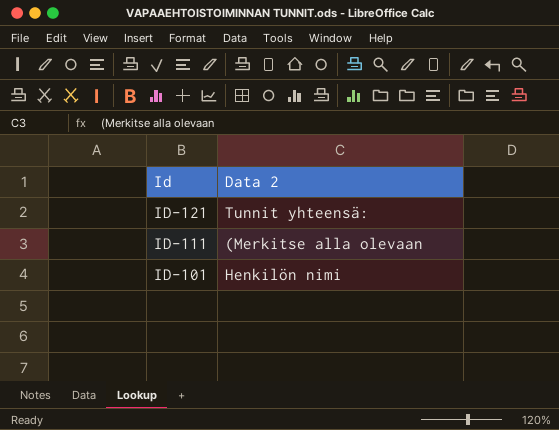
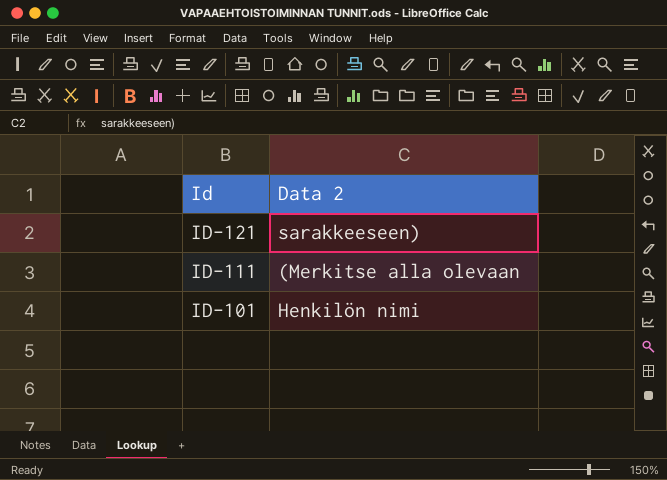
ID-121 | Data 2: Tunnit yhteensä: -> sarakkeeseen)

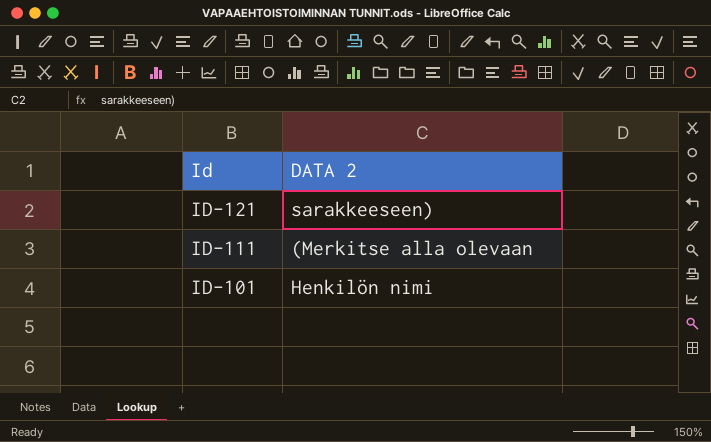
column name: Data 2 -> DATA 2

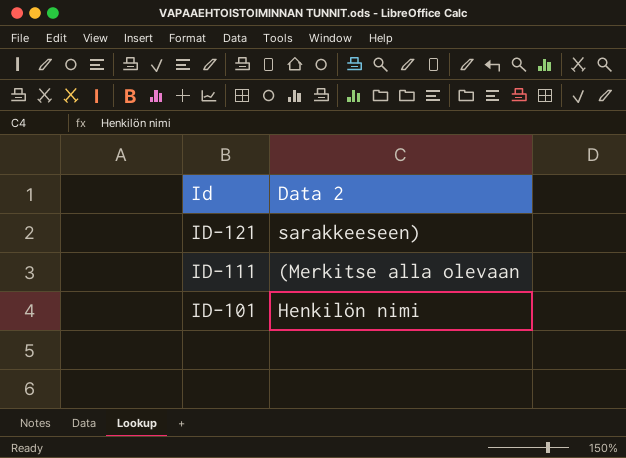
column name: DATA 2 -> Data 2

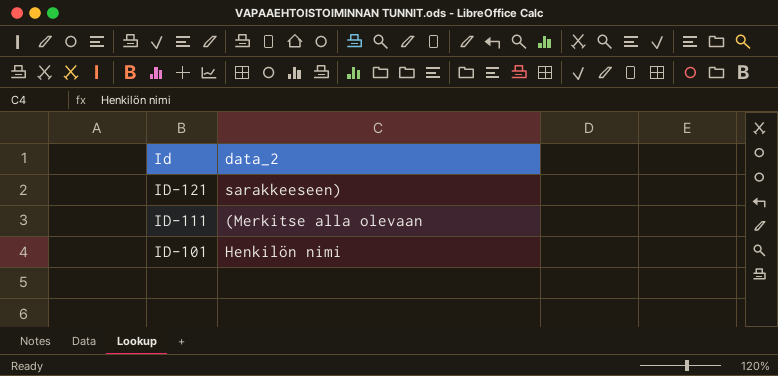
column name: Data 2 -> data_2

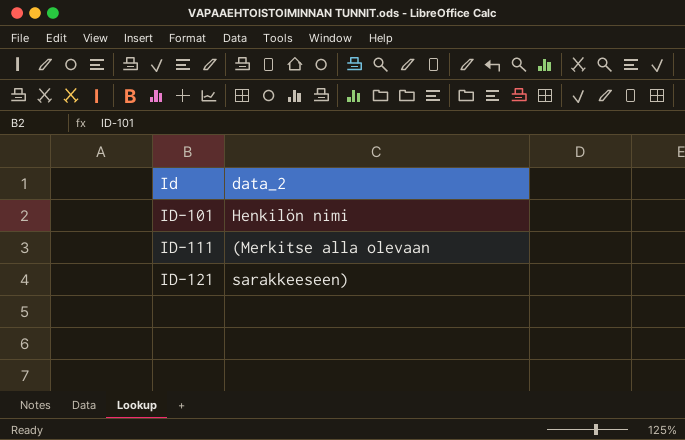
row order: Id descending -> Id ascending

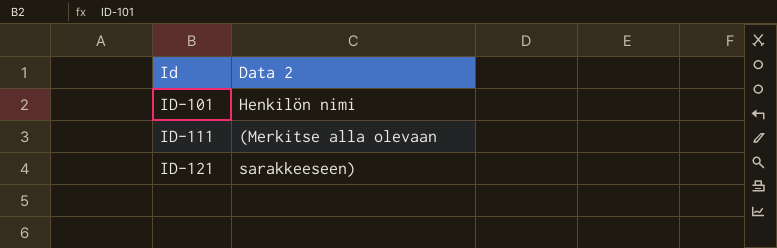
column name: data_2 -> Data 2

